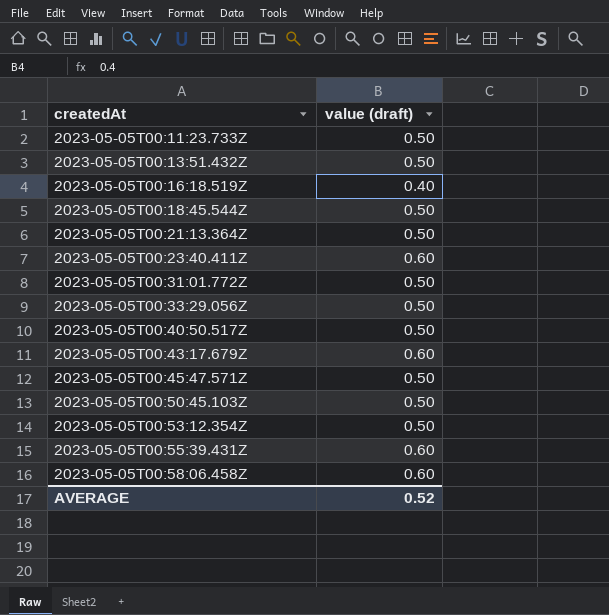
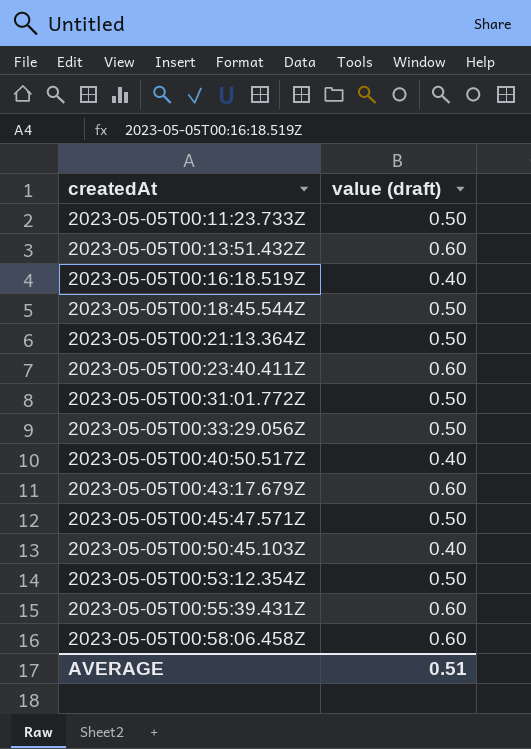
2023-05-05T00:13:51.432Z | value (draft): 0.50 -> 0.60
2023-05-05T00:40:50.517Z | value (draft): 0.50 -> 0.40
2023-05-05T00:50:45.103Z | value (draft): 0.50 -> 0.40
AVERAGE | value (draft): 0.52 -> 0.51

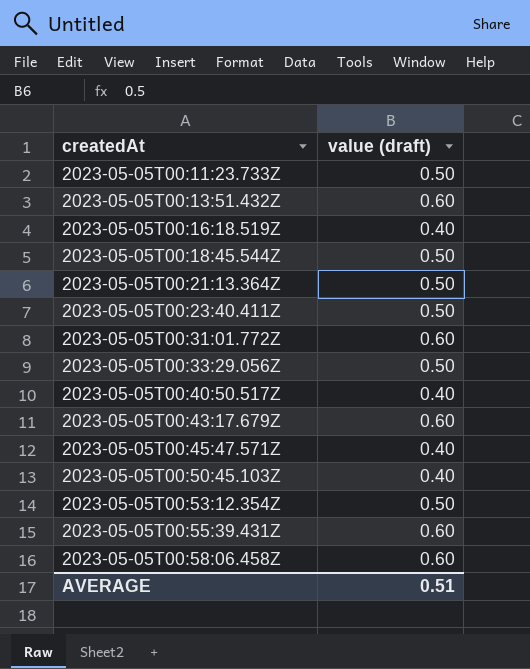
2023-05-05T00:23:40.411Z | value (draft): 0.60 -> 0.50
2023-05-05T00:31:01.772Z | value (draft): 0.50 -> 0.60
2023-05-05T00:45:47.571Z | value (draft): 0.50 -> 0.40

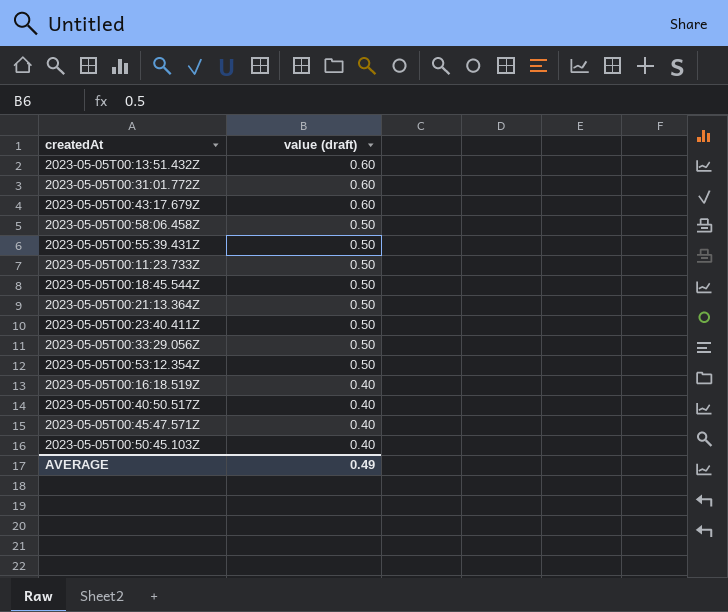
row order: createdAt ascending -> value (draft) descending
2023-05-05T00:58:06.458Z | value (draft): 0.60 -> 0.50
2023-05-05T00:55:39.431Z | value (draft): 0.60 -> 0.50
AVERAGE | value (draft): 0.51 -> 0.49

